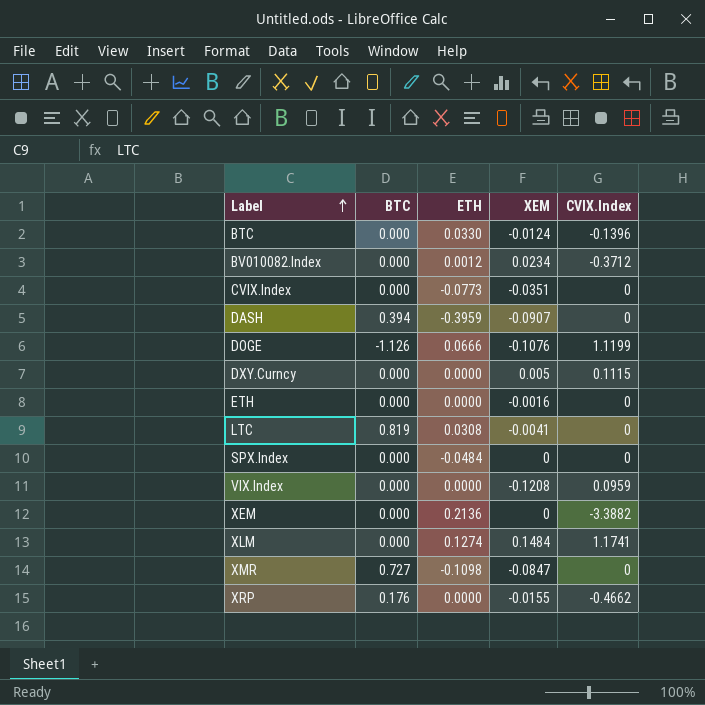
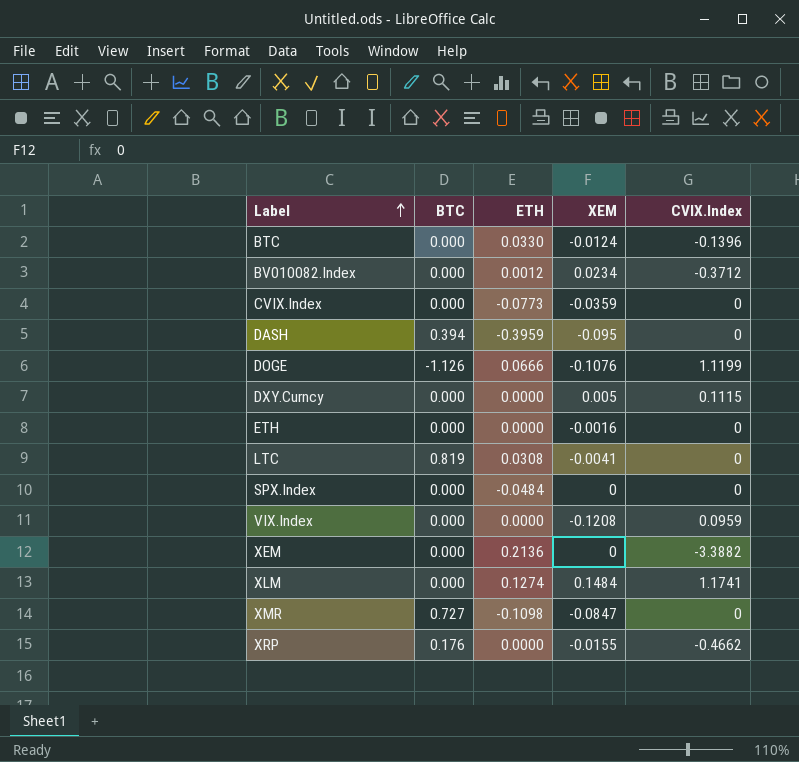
CVIX.Index | XEM: -0.0351 -> -0.0359
DASH | XEM: -0.0907 -> -0.095

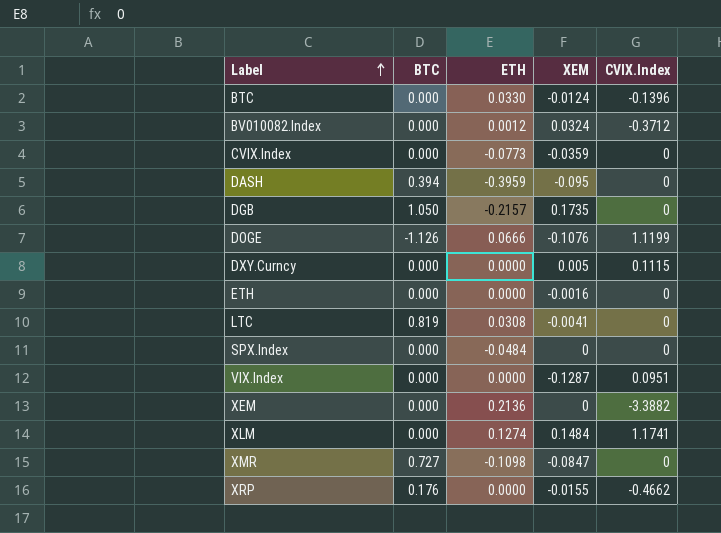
BV010082.Index | XEM: 0.0234 -> 0.0324
row DGB: none -> 1.050 | -0.2157 | 0.1735 | 0
VIX.Index | XEM: -0.1208 -> -0.1287
VIX.Index | CVIX.Index: 0.0959 -> 0.0951

